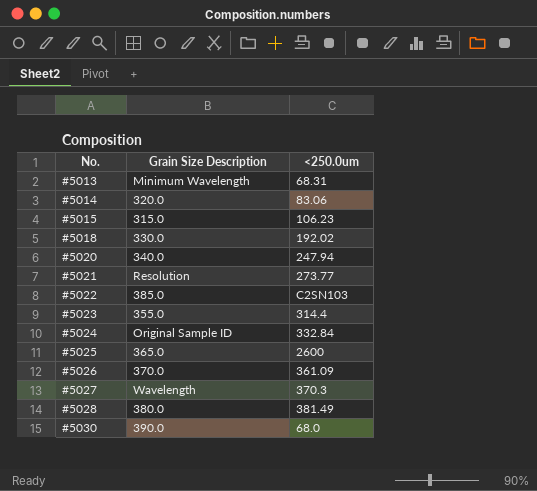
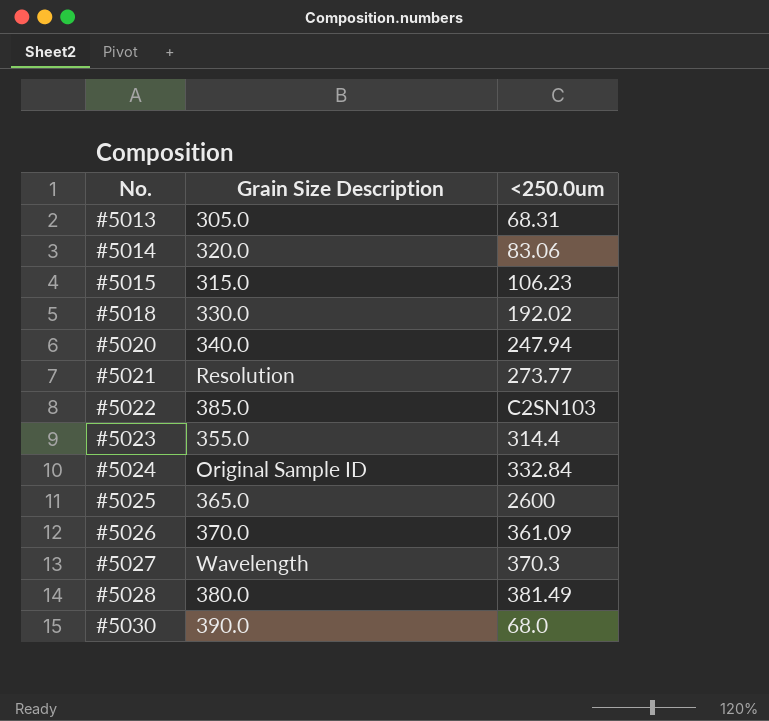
#5013 | Grain Size Description: Minimum Wavelength -> 305.0

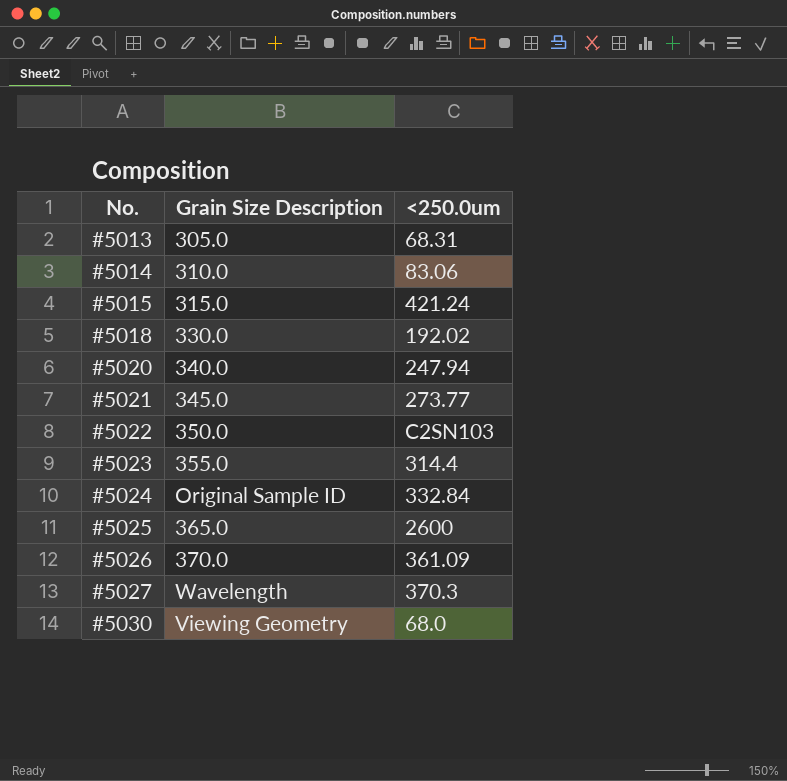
row #5028: 380.0 | 381.49 -> none
#5014 | Grain Size Description: 320.0 -> 310.0
#5015 | <250.0um: 106.23 -> 421.24
#5021 | Grain Size Description: Resolution -> 345.0
#5022 | Grain Size Description: 385.0 -> 350.0
#5030 | Grain Size Description: 390.0 -> Viewing Geometry

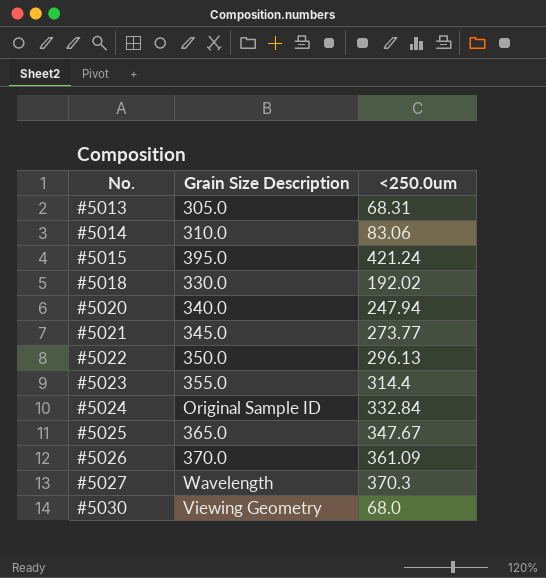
#5015 | Grain Size Description: 315.0 -> 395.0
#5022 | <250.0um: C2SN103 -> 296.13
#5025 | <250.0um: 2600 -> 347.67

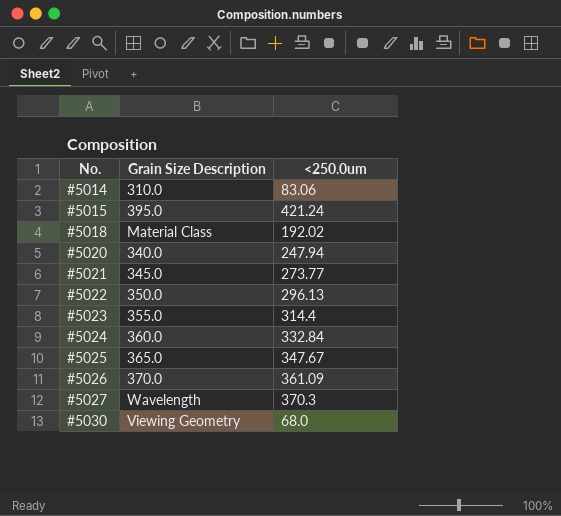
row #5013: 305.0 | 68.31 -> none
#5018 | Grain Size Description: 330.0 -> Material Class
#5024 | Grain Size Description: Original Sample ID -> 360.0

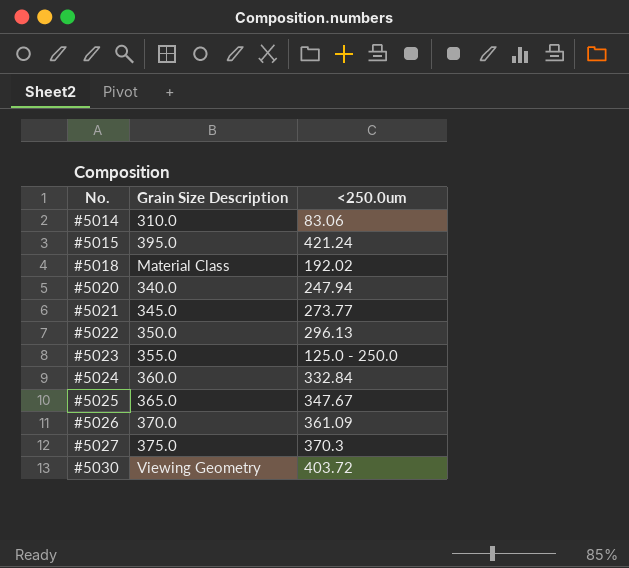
#5023 | <250.0um: 314.4 -> 125.0 - 250.0
#5027 | Grain Size Description: Wavelength -> 375.0
#5030 | <250.0um: 68.0 -> 403.72

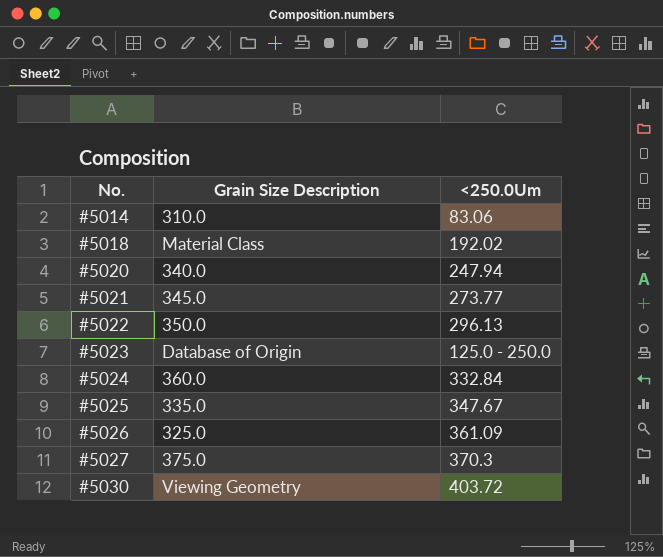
column name: <250.0um -> <250.0Um
row #5015: 395.0 | 421.24 -> none
#5023 | Grain Size Description: 355.0 -> Database of Origin
#5025 | Grain Size Description: 365.0 -> 335.0
#5026 | Grain Size Description: 370.0 -> 325.0

